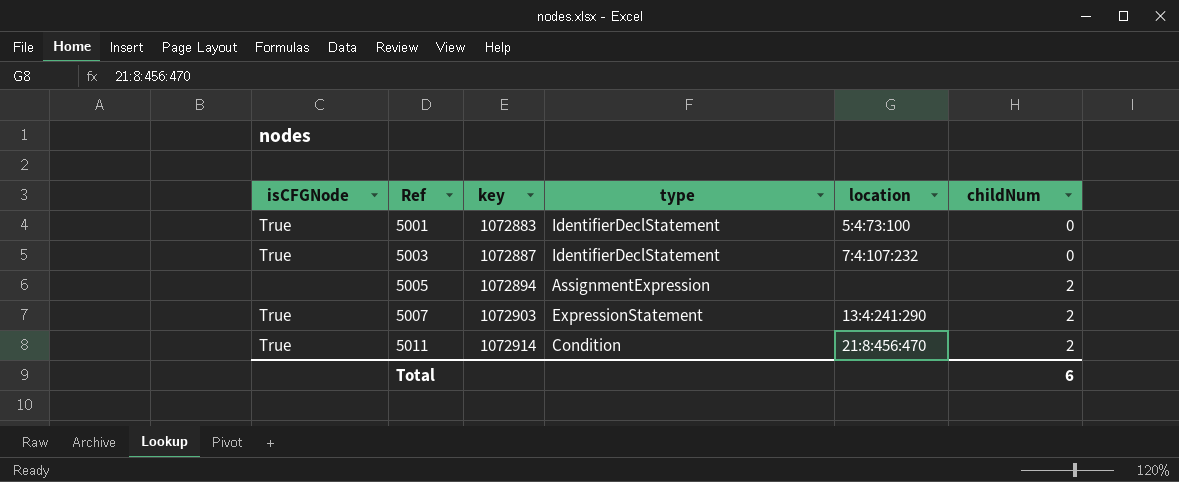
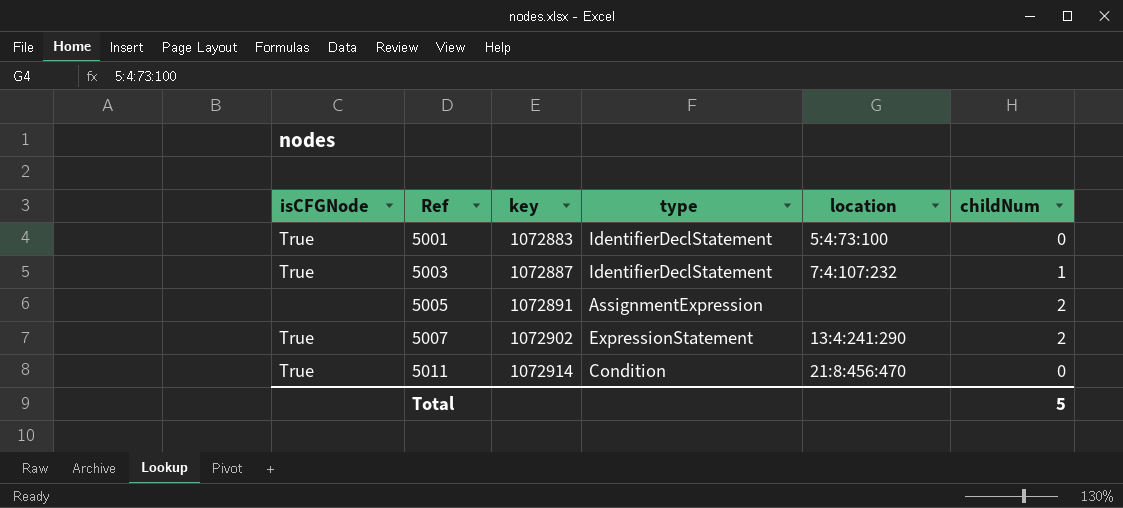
5003 | childNum: 0 -> 1
5005 | key: 1072894 -> 1072891
5007 | key: 1072903 -> 1072902
5011 | childNum: 2 -> 0
Total | childNum: 6 -> 5

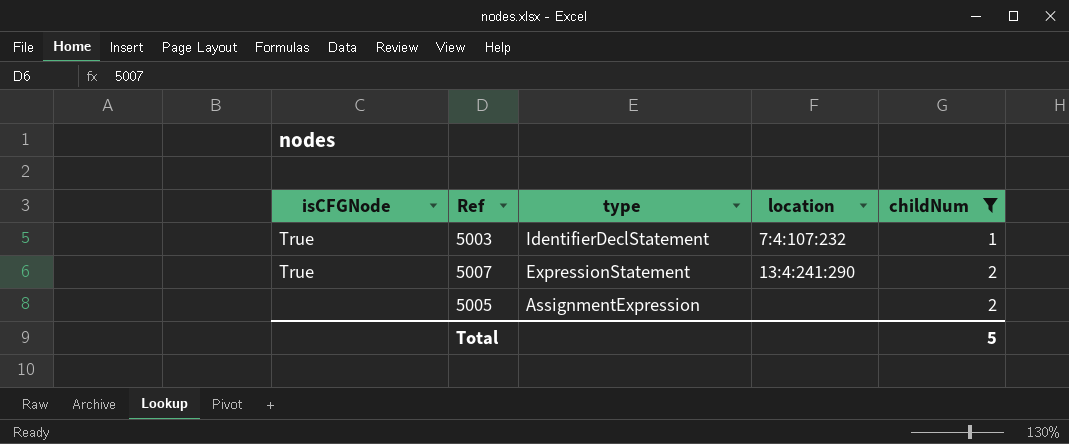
filter: none -> childNum != 0
row order: Ref ascending -> type descending
column key | position: 3 -> none

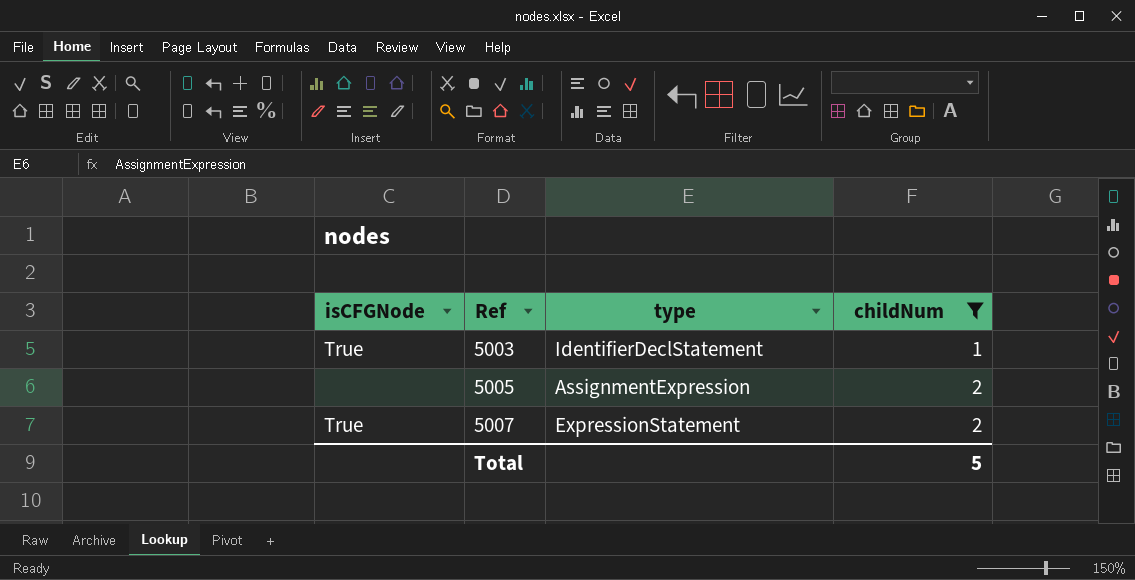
row order: type descending -> Ref ascending
column location | position: 4 -> none

